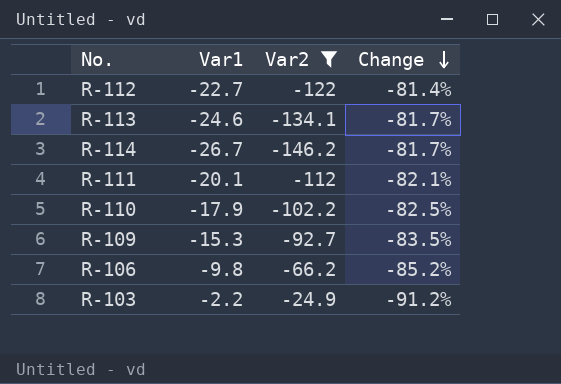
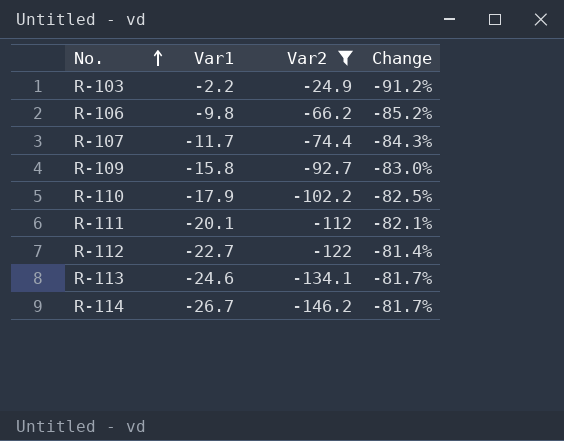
row order: Change descending -> No. ascending
row R-107: none -> -11.7 | -74.4 | -84.3%
R-109 | Var1: -15.3 -> -15.8
R-109 | Change: -83.5% -> -83.0%

